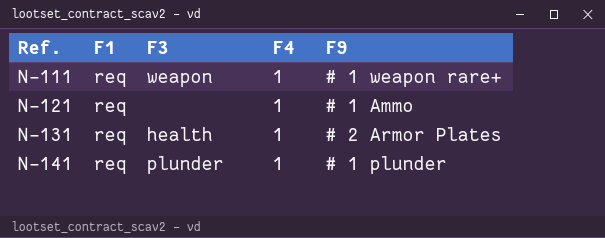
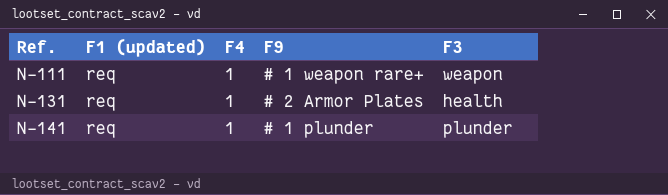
column name: F1 -> F1 (updated)
column F3 | position: 3 -> 5
row N-121: req | none | 1 | # 1 Ammo -> none

